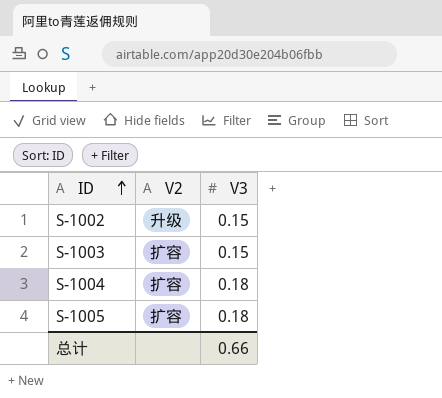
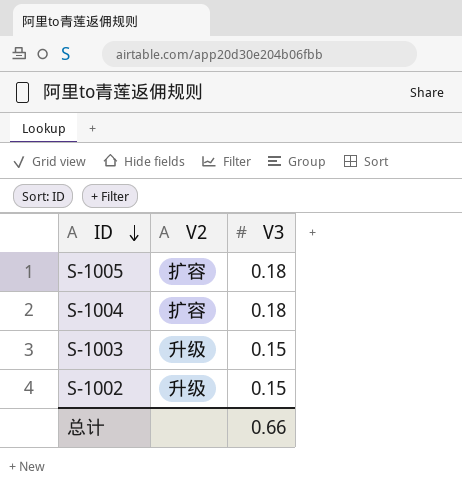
row order: ID ascending -> ID descending
S-1003 | V2: 扩容 -> 升级

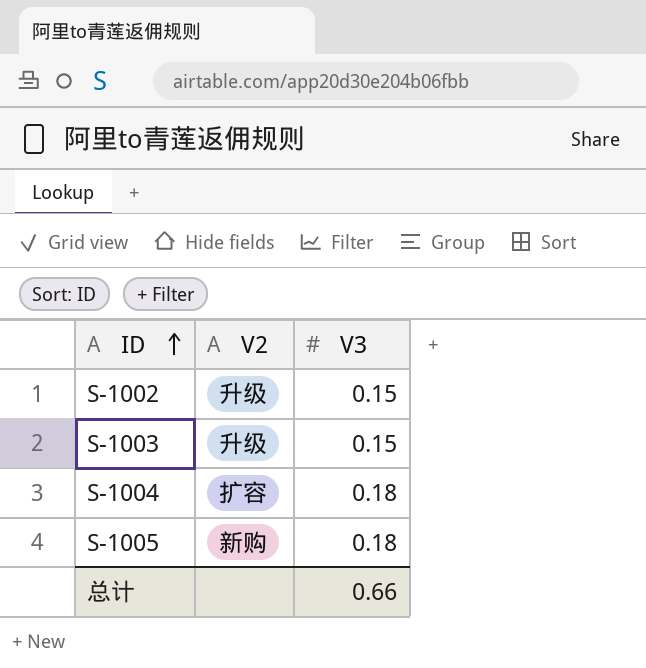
row order: ID descending -> ID ascending
S-1005 | V2: 扩容 -> 新购

